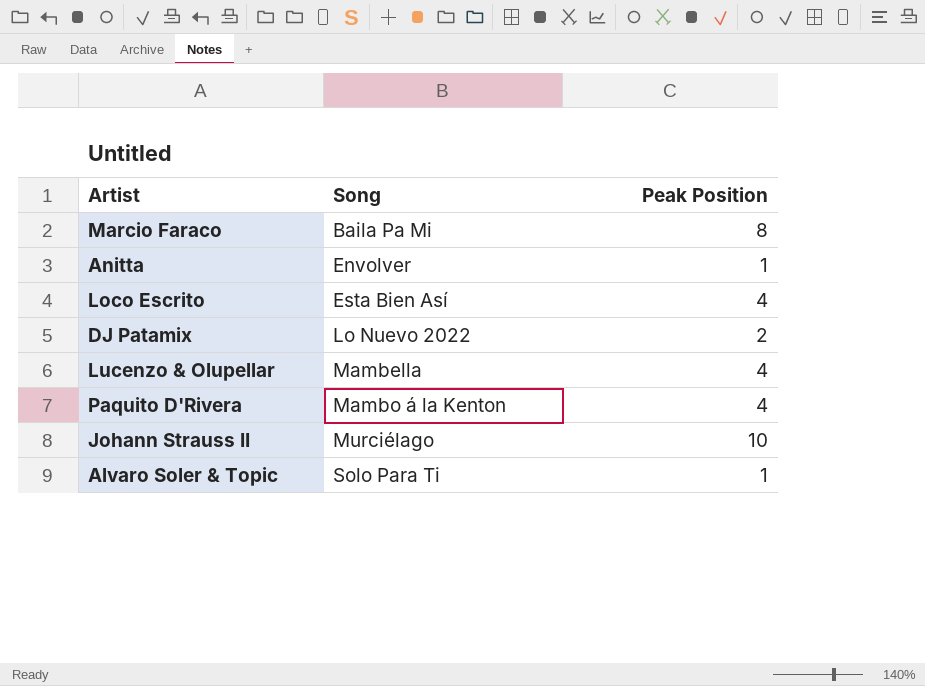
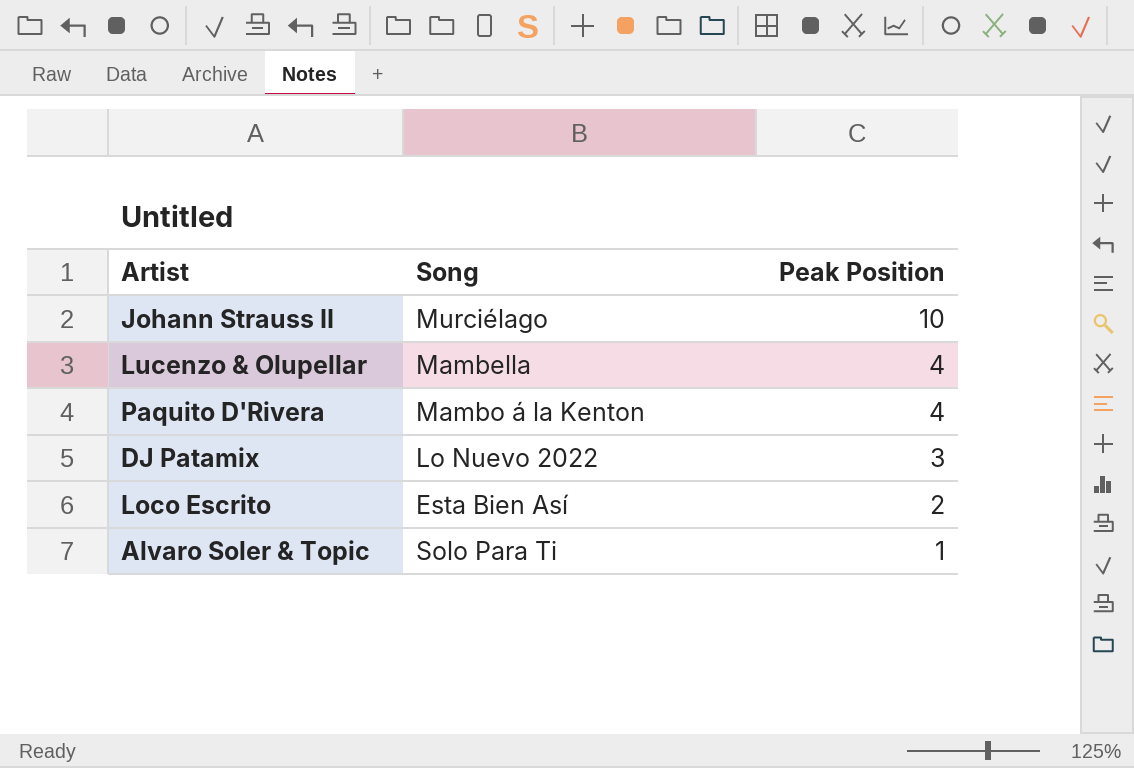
row order: Song ascending -> Peak Position descending
row Marcio Faraco: Baila Pa Mi | 8 -> none
row Anitta: Envolver | 1 -> none
DJ Patamix | Peak Position: 2 -> 3
Loco Escrito | Peak Position: 4 -> 2

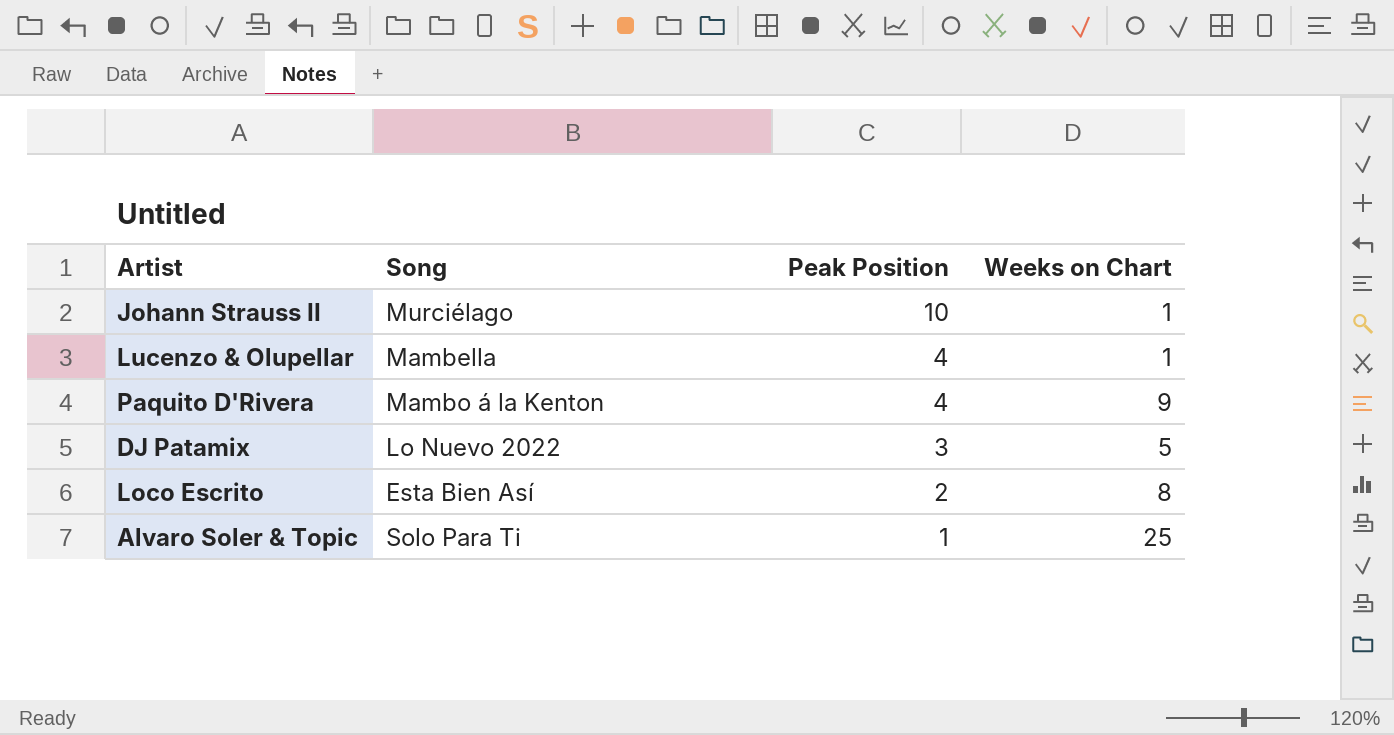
column Weeks on Chart | position: none -> 4

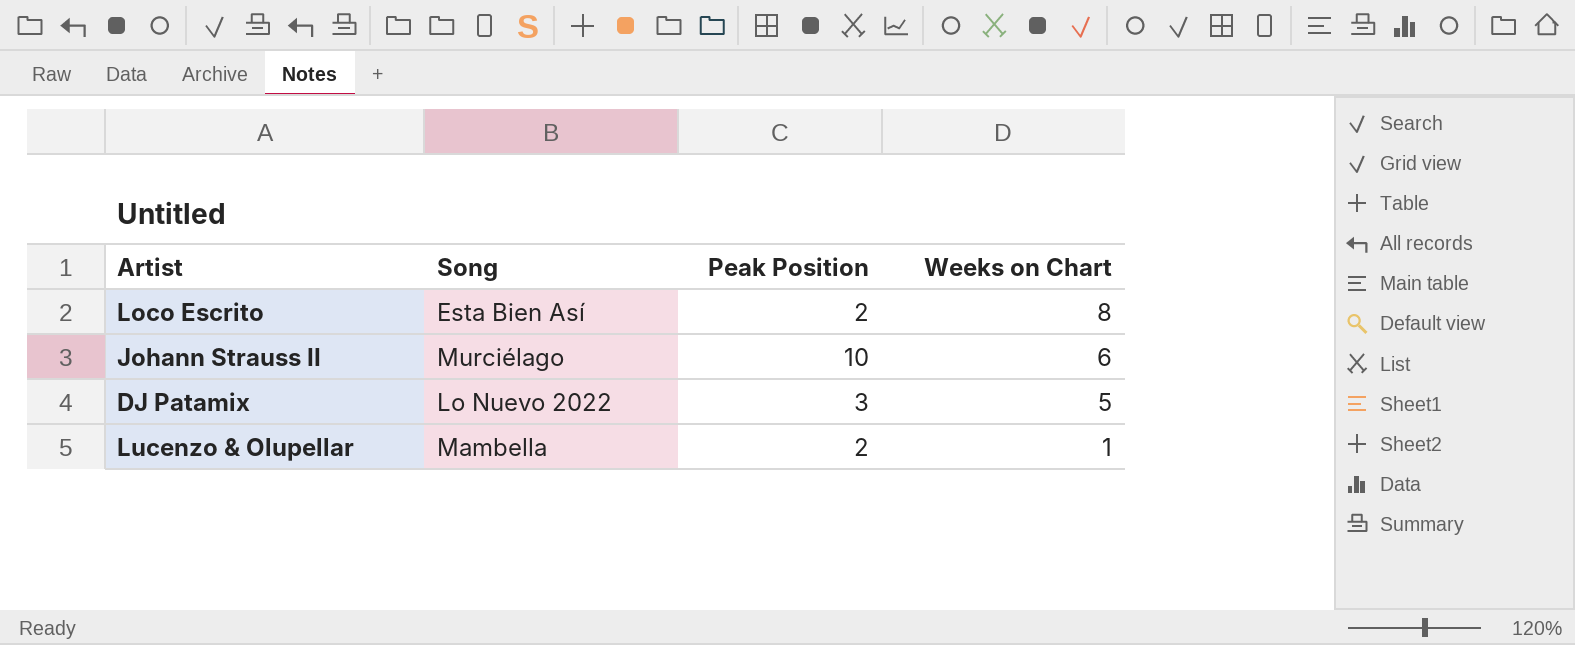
row order: Peak Position descending -> Weeks on Chart descending
row Paquito D'Rivera: Mambo á la Kenton | 4 | 9 -> none
row Alvaro Soler & Topic: Solo Para Ti | 1 | 25 -> none
Johann Strauss II | Weeks on Chart: 1 -> 6
Lucenzo & Olupellar | Peak Position: 4 -> 2

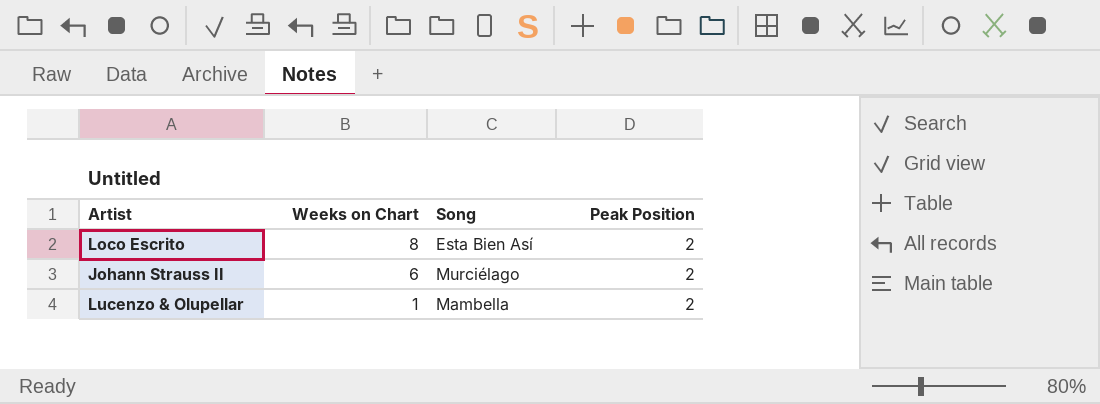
column Weeks on Chart | position: 4 -> 2
row DJ Patamix: Lo Nuevo 2022 | 3 | 5 -> none
Johann Strauss II | Peak Position: 10 -> 2

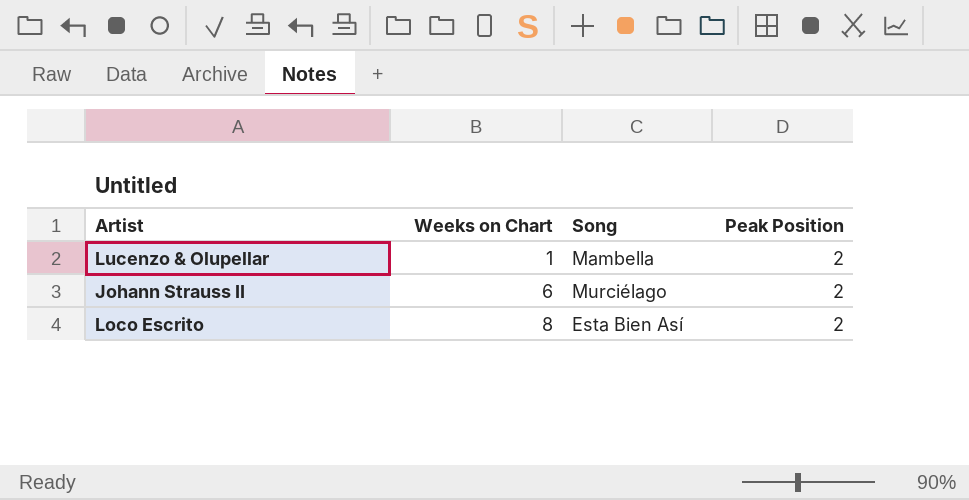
row order: Weeks on Chart descending -> Weeks on Chart ascending

